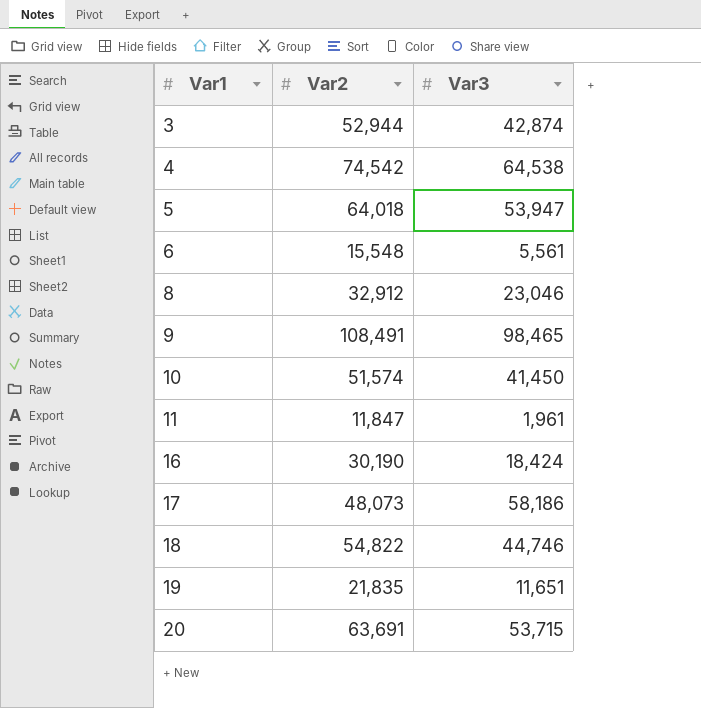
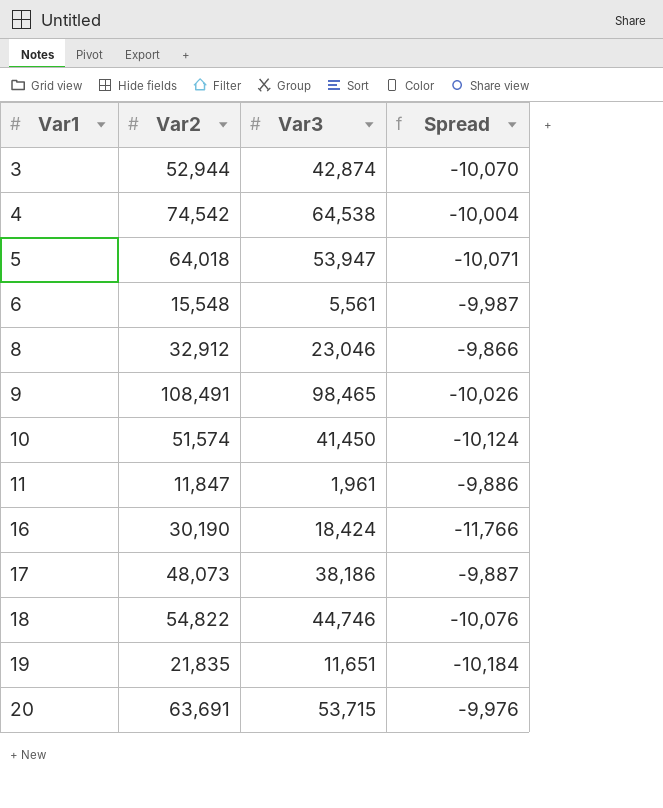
column Spread | formula: none -> [Var3] - [Var2]
17 | Var3: 58,186 -> 38,186

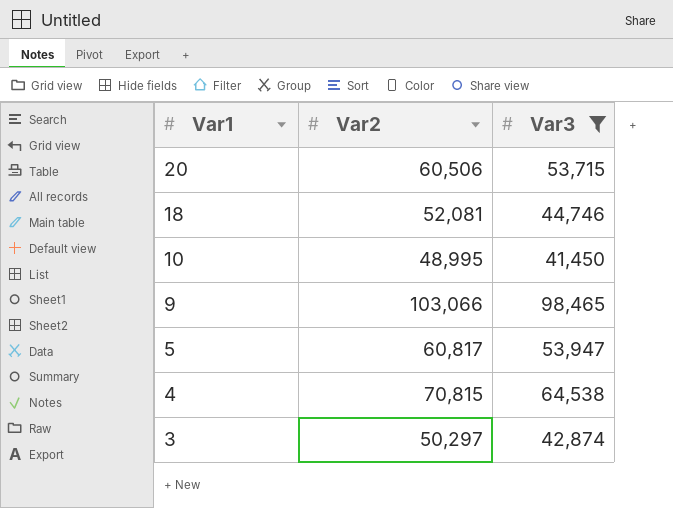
filter: none -> Var3 >= 41,450
row order: Var1 ascending -> Var1 descending
column Spread | formula: [Var3] - [Var2] -> none
20 | Var2: 63,691 -> 60,506
18 | Var2: 54,822 -> 52,081
10 | Var2: 51,574 -> 48,995
9 | Var2: 108,491 -> 103,066
5 | Var2: 64,018 -> 60,817
4 | Var2: 74,542 -> 70,815
3 | Var2: 52,944 -> 50,297

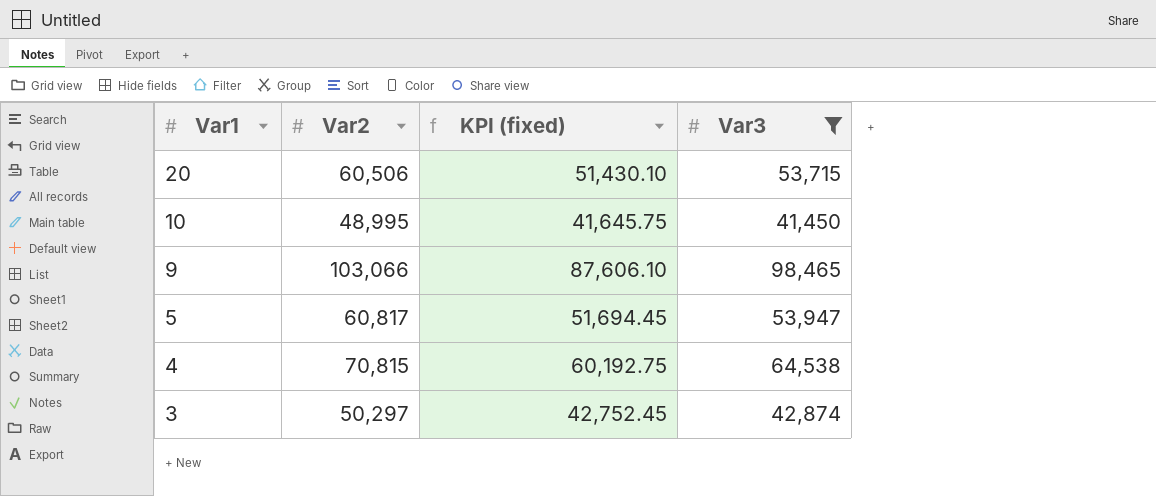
column KPI (fixed) | formula: none -> [Var2] * 0.85
row 18: 52,081 | 44,746 -> none

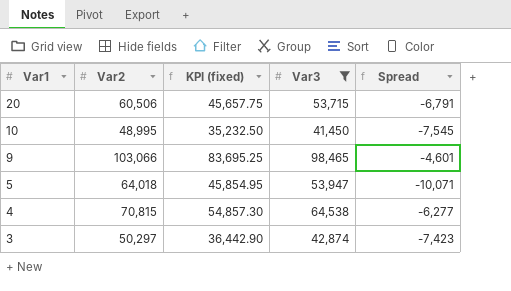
column KPI (fixed) | formula: [Var2] * 0.85 -> [Var3] * 0.85
column Spread | formula: none -> [Var3] - [Var2]
5 | Var2: 60,817 -> 64,018

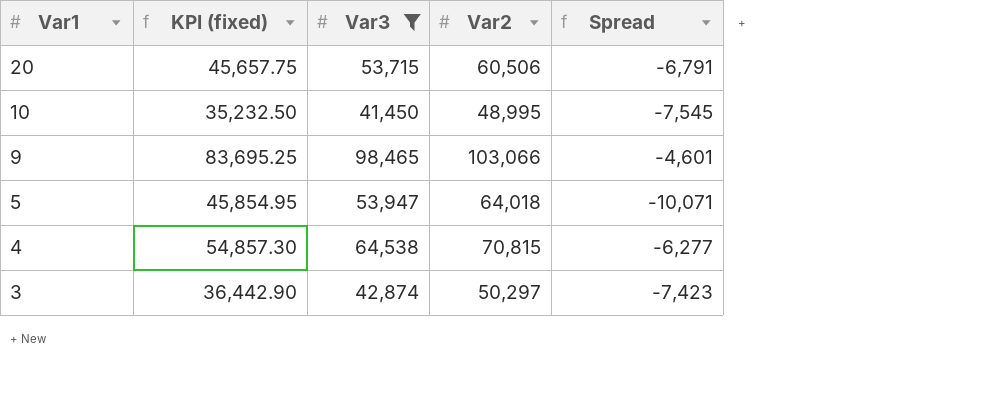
column Var2 | position: 2 -> 4

